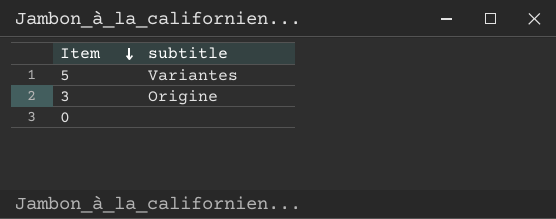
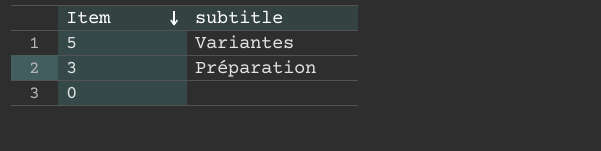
3 | subtitle: Origine -> Préparation

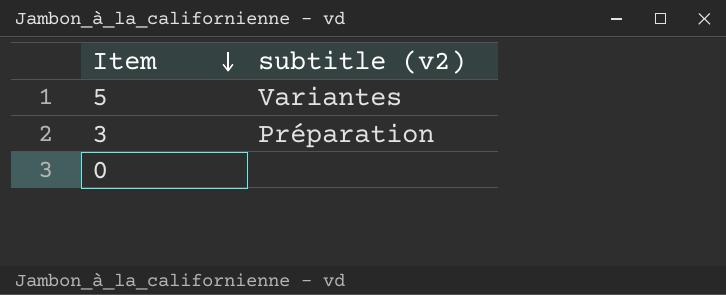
column name: subtitle -> subtitle (v2)

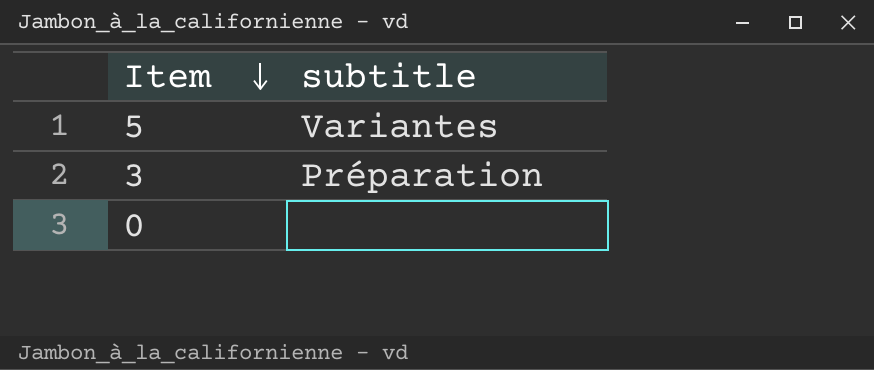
column name: subtitle (v2) -> subtitle

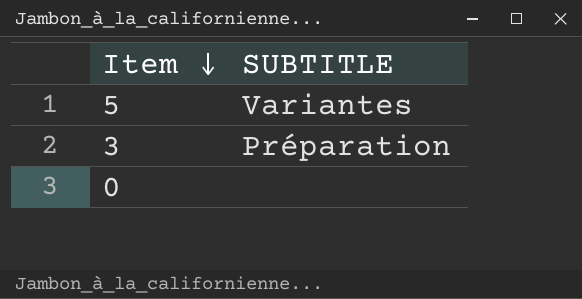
column name: subtitle -> SUBTITLE

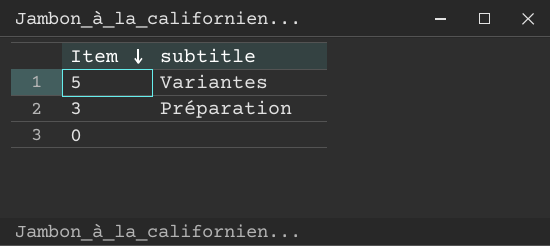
column name: SUBTITLE -> subtitle

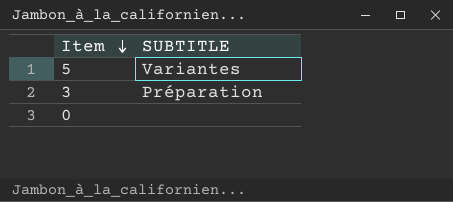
column name: subtitle -> SUBTITLE

